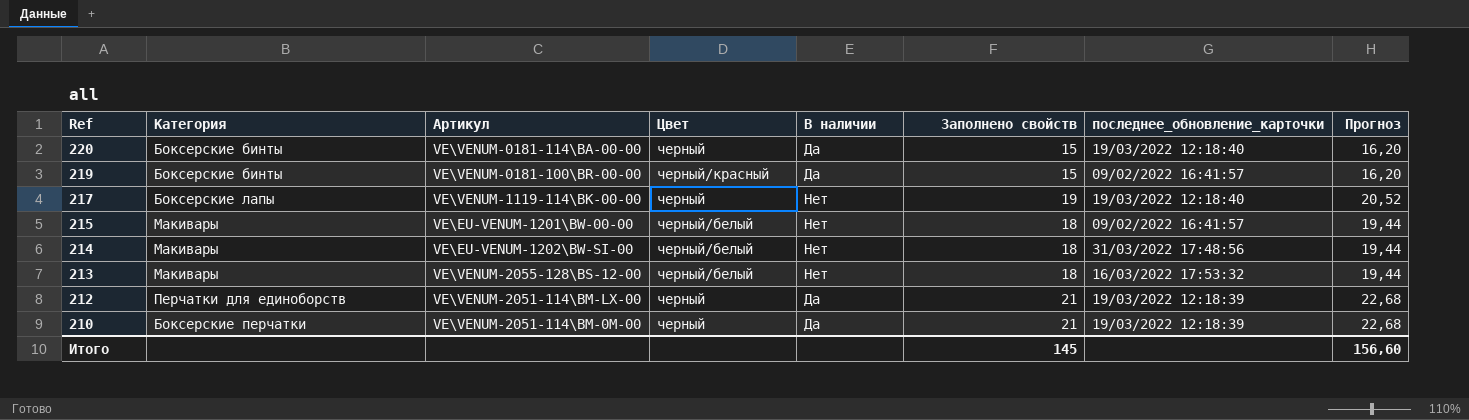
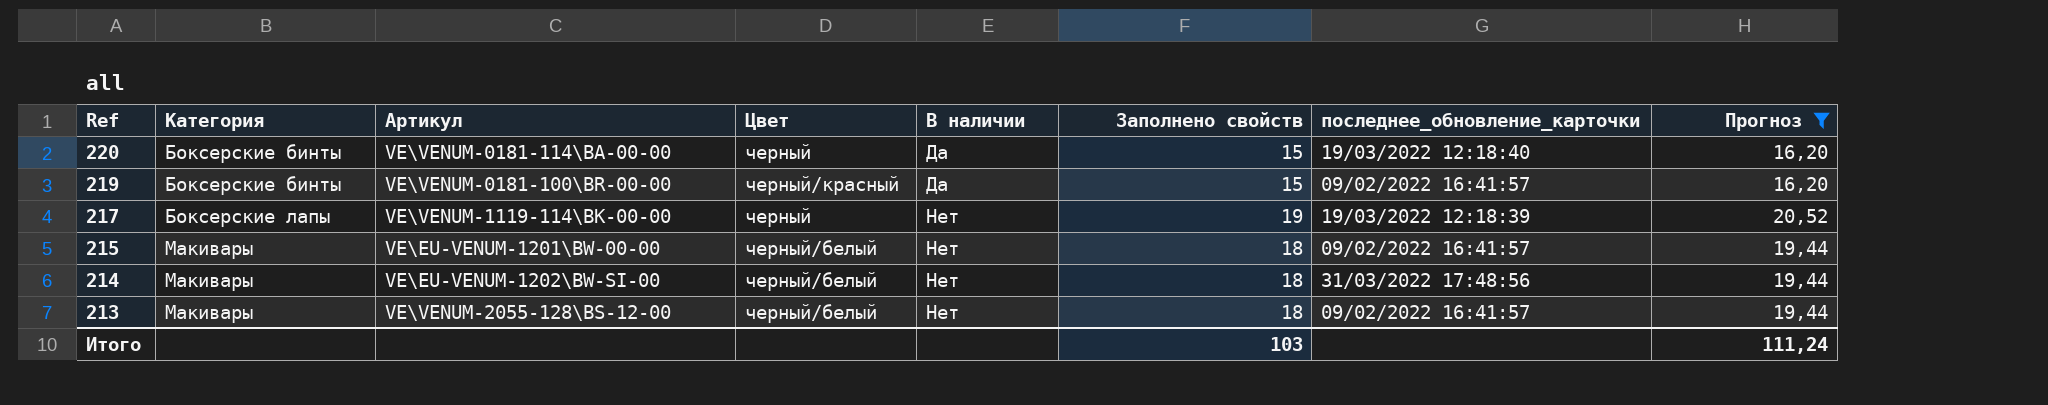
filter: none -> Прогноз != 22,68
217 | последнее_обновление_карточки: 19/03/2022 12:18:40 -> 19/03/2022 12:18:39
213 | последнее_обновление_карточки: 16/03/2022 17:53:32 -> 09/02/2022 16:41:57
Итого | Заполнено свойств: 145 -> 103
Итого | Прогноз: 156,60 -> 111,24

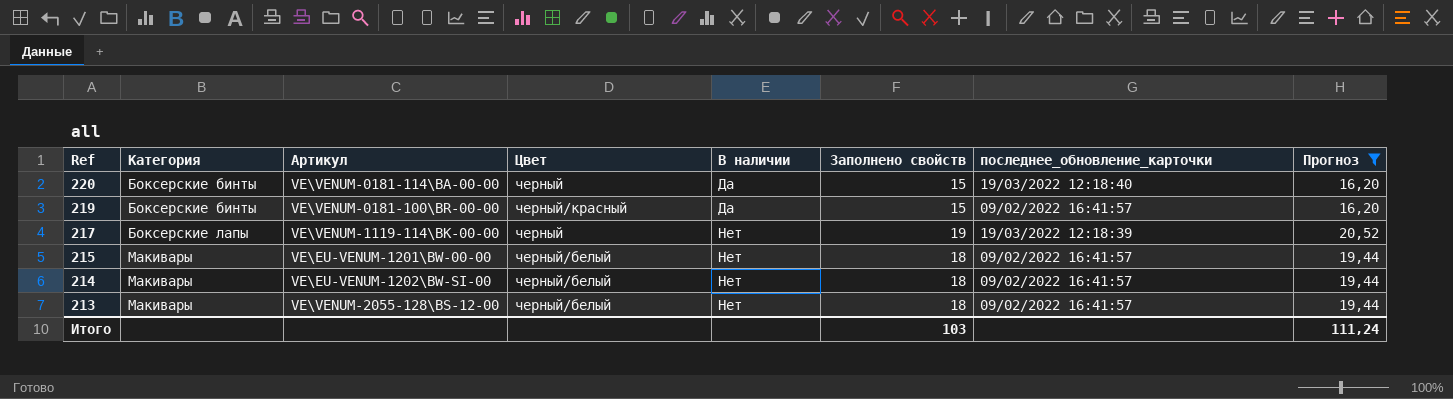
214 | последнее_обновление_карточки: 31/03/2022 17:48:56 -> 09/02/2022 16:41:57

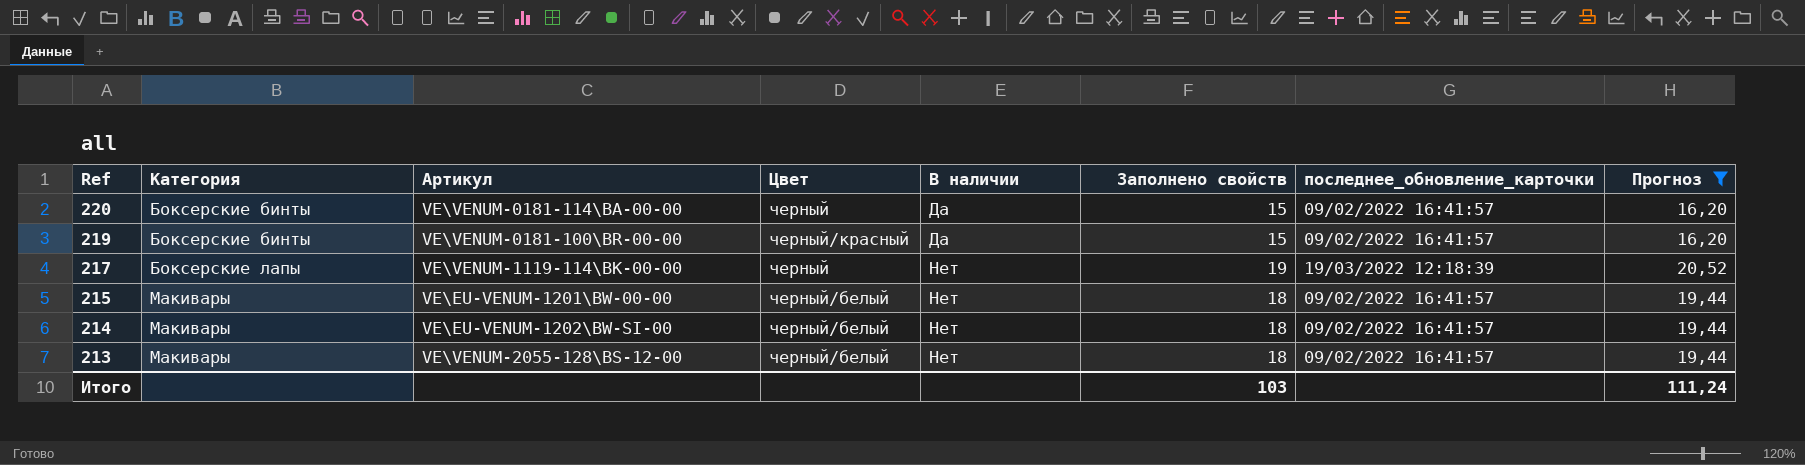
220 | последнее_обновление_карточки: 19/03/2022 12:18:40 -> 09/02/2022 16:41:57

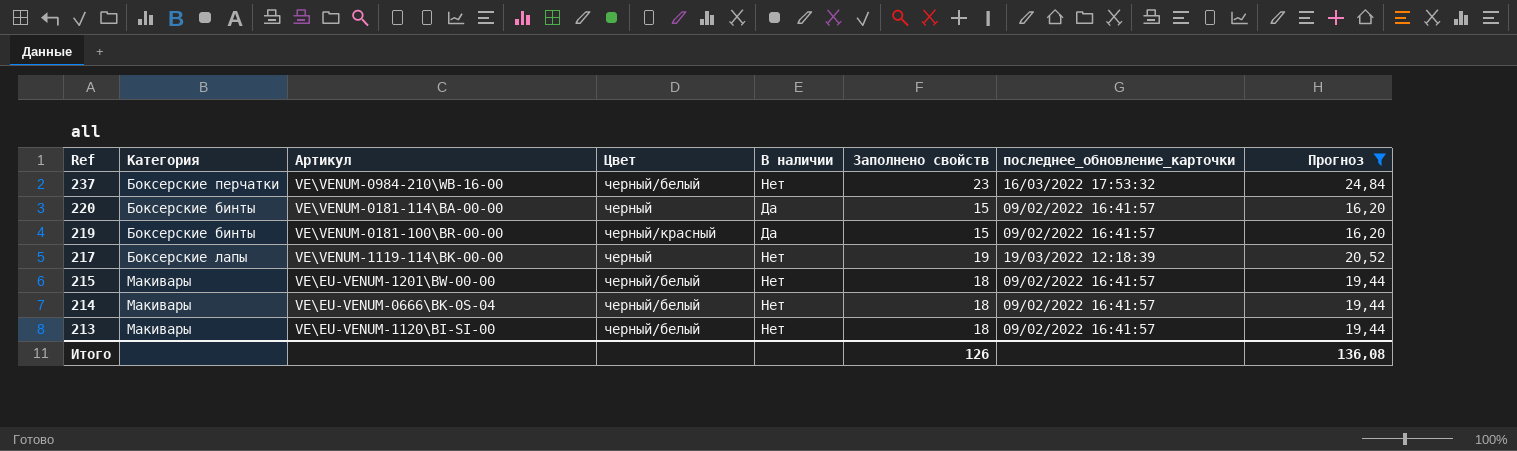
row 237: none -> Боксерские перчатки | VE\VENUM-0984-210\WB-16-00 | черный/белый | Нет | 23 | 16/03/2022 17:53:32 | 24,84
214 | Артикул: VE\EU-VENUM-1202\BW-SI-00 -> VE\EU-VENUM-0666\BK-0S-04
213 | Артикул: VE\VENUM-2055-128\BS-12-00 -> VE\EU-VENUM-1120\BI-SI-00
Итого | Заполнено свойств: 103 -> 126
Итого | Прогноз: 111,24 -> 136,08

